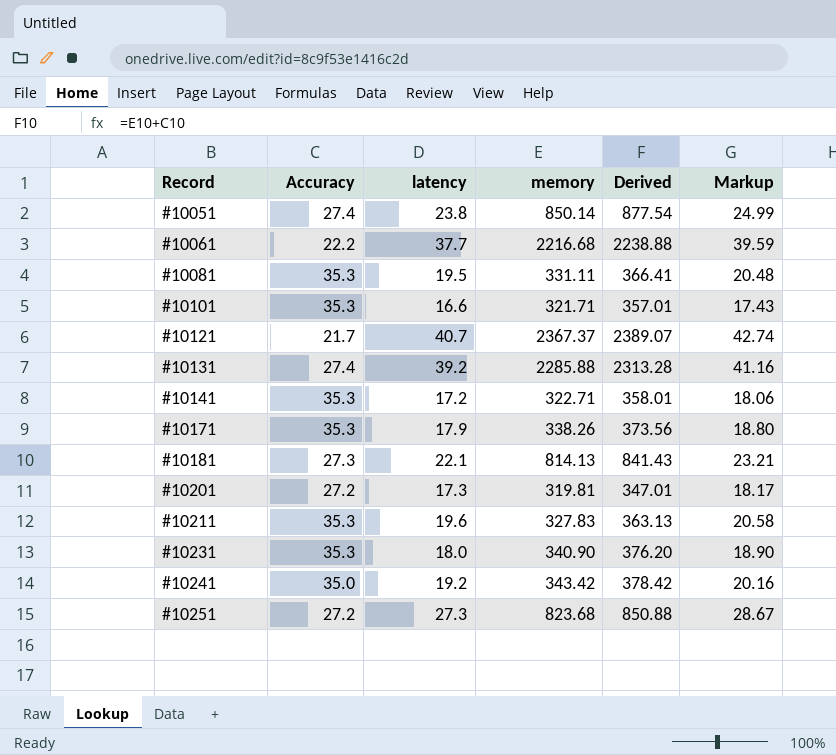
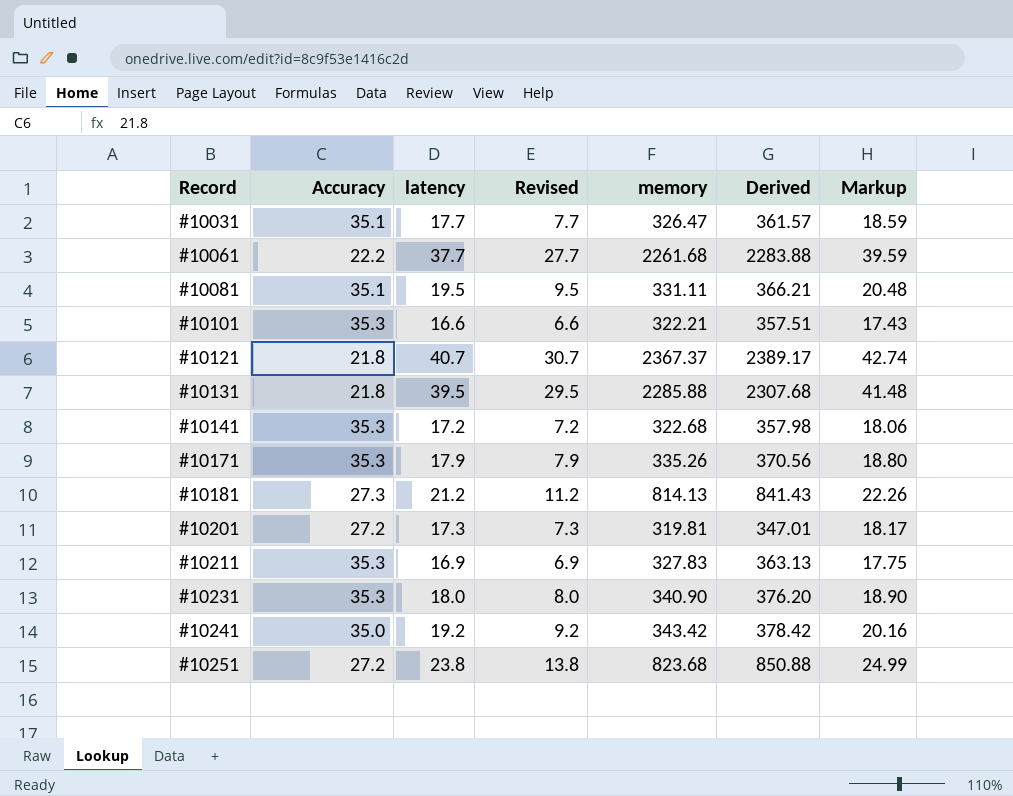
column Revised | formula: none -> [latency] - 10
row #10051: 27.4 | 23.8 | 850.14 | 877.54 | 24.99 -> none
row #10031: none -> 35.1 | 17.7 | 7.7 | 326.47 | 361.57 | 18.59
#10061 | memory: 2216.68 -> 2261.68
#10061 | Derived: 2238.88 -> 2283.88
#10081 | Accuracy: 35.3 -> 35.1
#10081 | Derived: 366.41 -> 366.21
#10101 | memory: 321.71 -> 322.21
#10101 | Derived: 357.01 -> 357.51
#10121 | Accuracy: 21.7 -> 21.8
#10121 | Derived: 2389.07 -> 2389.17
#10131 | Accuracy: 27.4 -> 21.8
#10131 | latency: 39.2 -> 39.5
#10131 | Derived: 2313.28 -> 2307.68
#10131 | Markup: 41.16 -> 41.48
#10141 | memory: 322.71 -> 322.68
#10141 | Derived: 358.01 -> 357.98
#10171 | memory: 338.26 -> 335.26
#10171 | Derived: 373.56 -> 370.56
#10181 | latency: 22.1 -> 21.2
#10181 | Markup: 23.21 -> 22.26
#10211 | latency: 19.6 -> 16.9
#10211 | Markup: 20.58 -> 17.75
#10251 | latency: 27.3 -> 23.8
#10251 | Markup: 28.67 -> 24.99

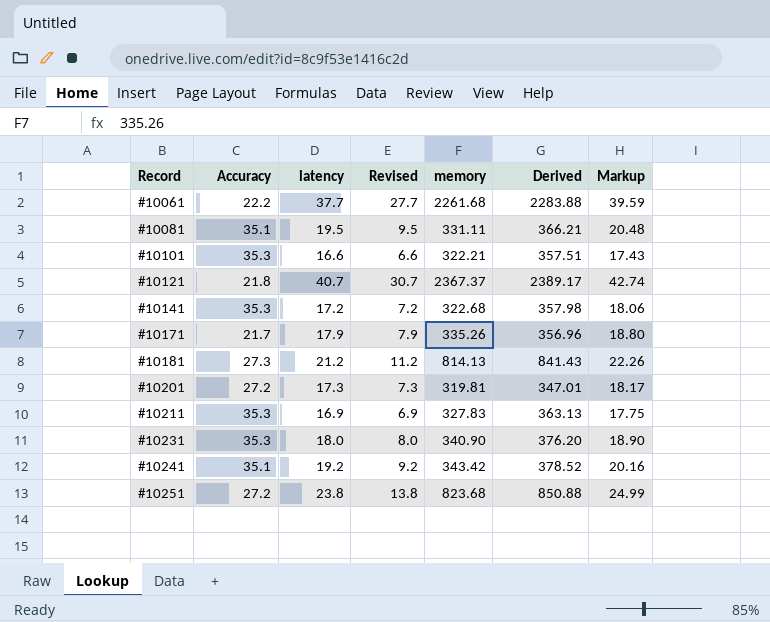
row #10031: 35.1 | 17.7 | 7.7 | 326.47 | 361.57 | 18.59 -> none
row #10131: 21.8 | 39.5 | 29.5 | 2285.88 | 2307.68 | 41.48 -> none
#10171 | Accuracy: 35.3 -> 21.7
#10171 | Derived: 370.56 -> 356.96
#10241 | Accuracy: 35.0 -> 35.1
#10241 | Derived: 378.42 -> 378.52

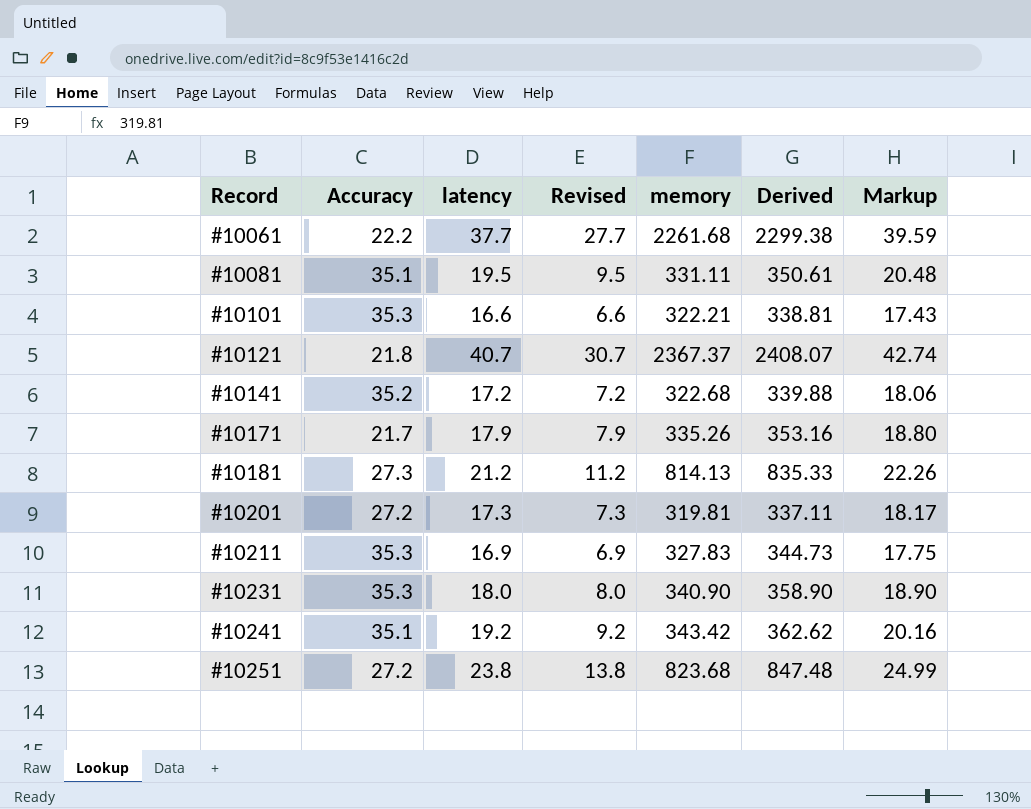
column Derived | formula: [Accuracy] + [memory] -> [latency] + [memory]
#10141 | Accuracy: 35.3 -> 35.2

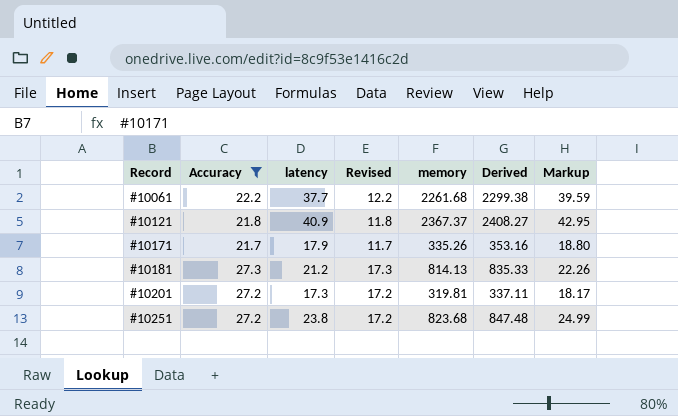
filter: none -> Accuracy <= 27.3
column Revised | formula: [latency] - 10 -> [Accuracy] - 10
#10121 | latency: 40.7 -> 40.9
#10121 | Derived: 2408.07 -> 2408.27
#10121 | Markup: 42.74 -> 42.95

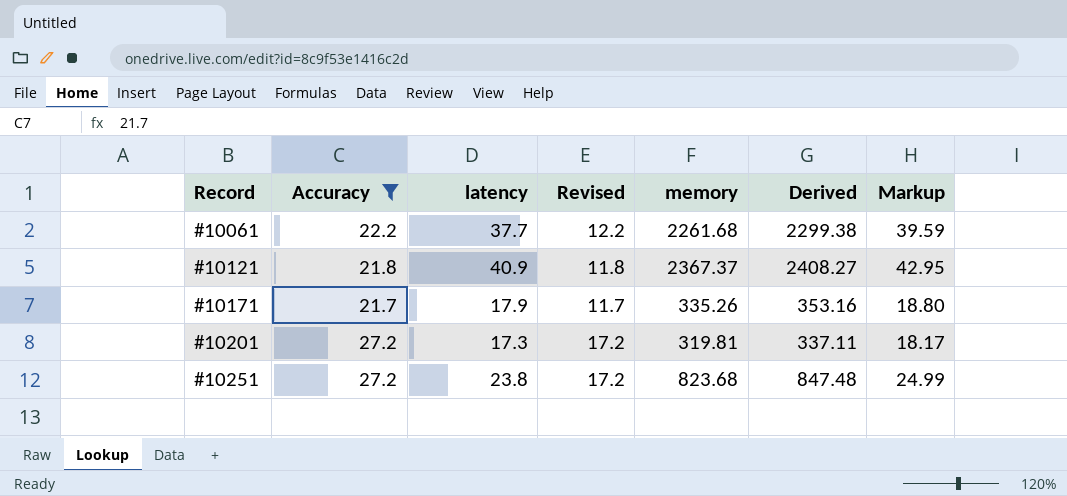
row #10181: 27.3 | 21.2 | 17.3 | 814.13 | 835.33 | 22.26 -> none

